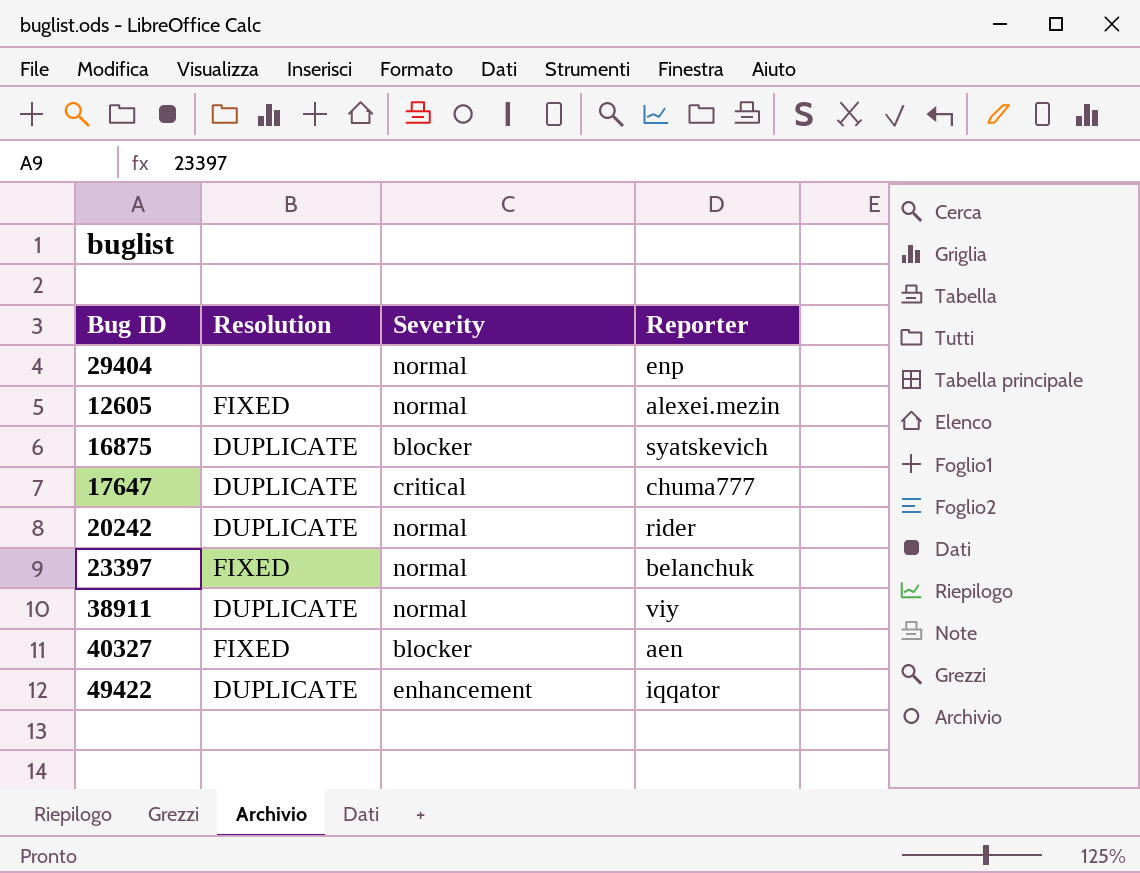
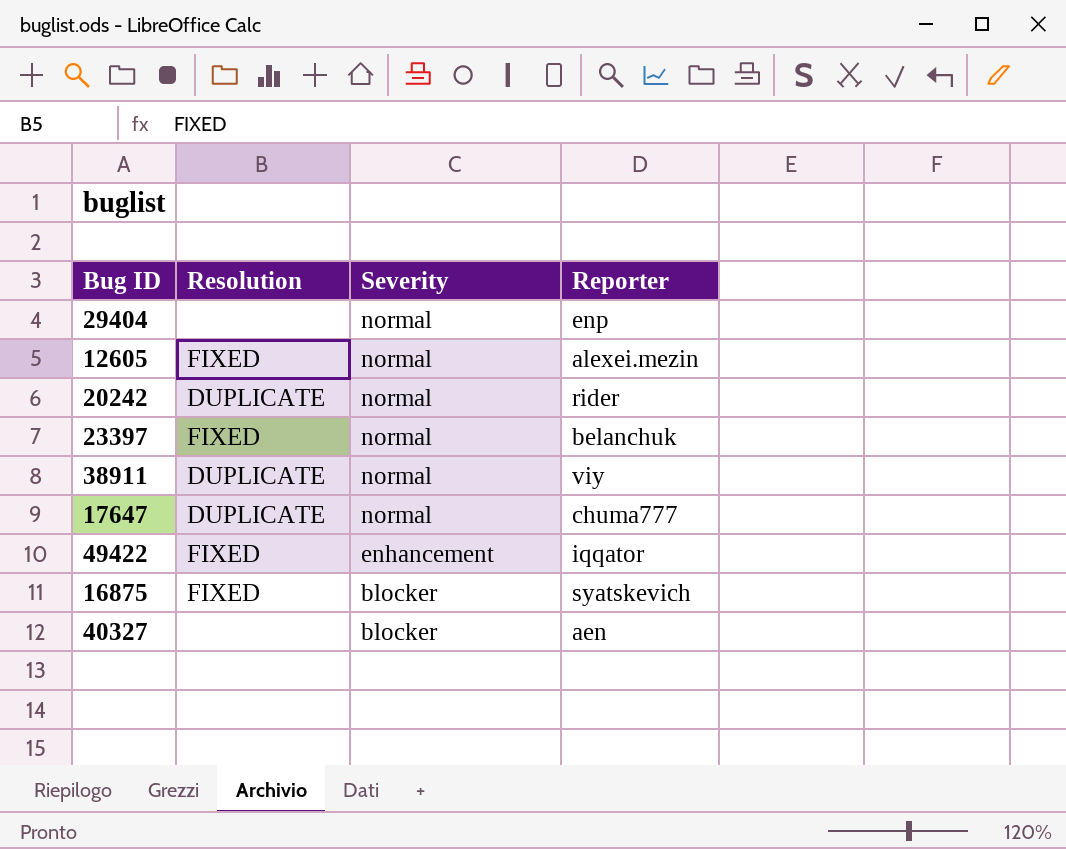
row order: none -> Severity descending
17647 | Severity: critical -> normal
49422 | Resolution: DUPLICATE -> FIXED
16875 | Resolution: DUPLICATE -> FIXED
40327 | Resolution: FIXED -> none

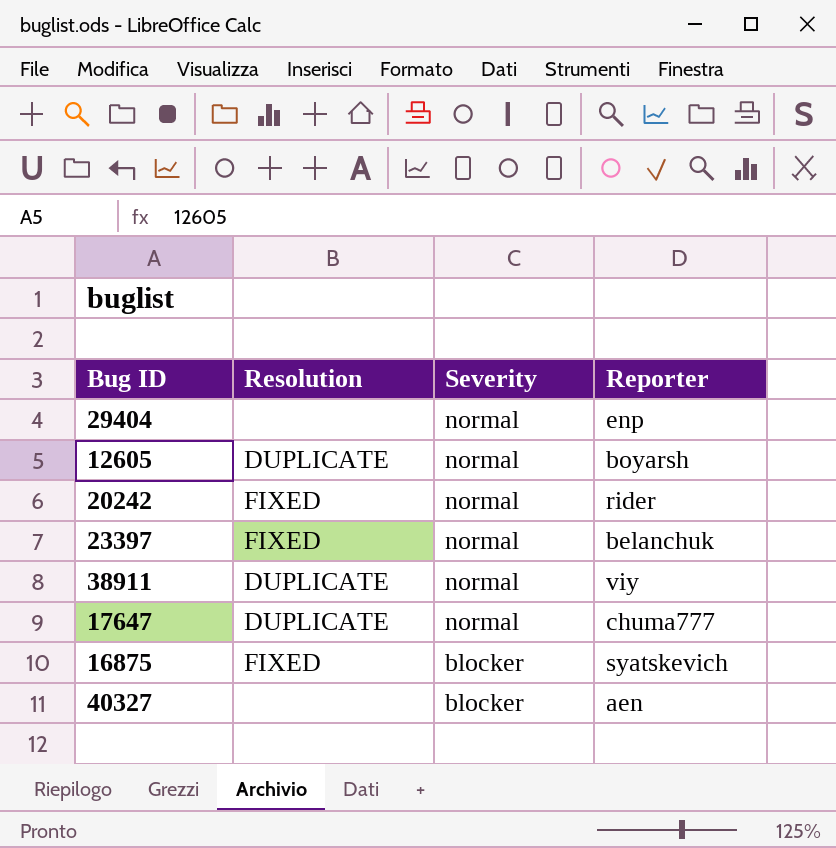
row 49422: FIXED | enhancement | iqqator -> none
12605 | Resolution: FIXED -> DUPLICATE
12605 | Reporter: alexei.mezin -> boyarsh
20242 | Resolution: DUPLICATE -> FIXED

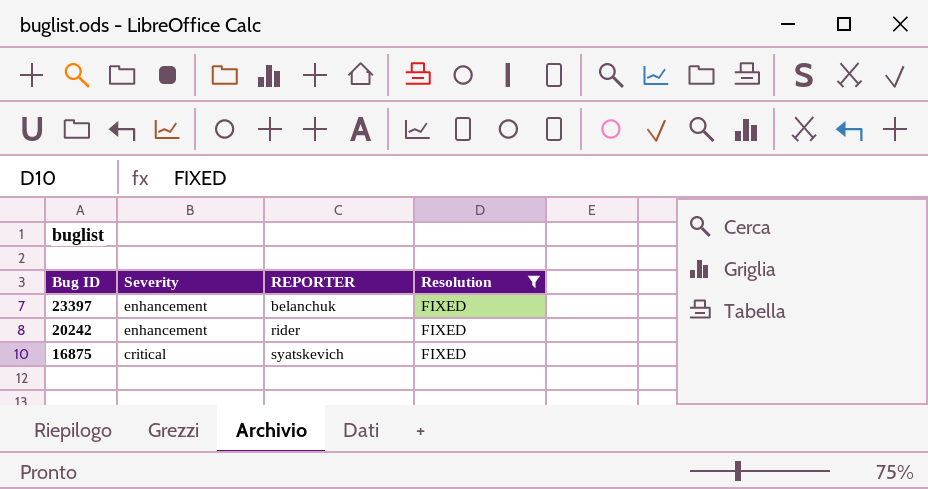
filter: none -> Resolution = FIXED
row order: Severity descending -> Bug ID descending
column name: Reporter -> REPORTER
column Resolution | position: 2 -> 4
23397 | Severity: normal -> enhancement
20242 | Severity: normal -> enhancement
16875 | Severity: blocker -> critical

